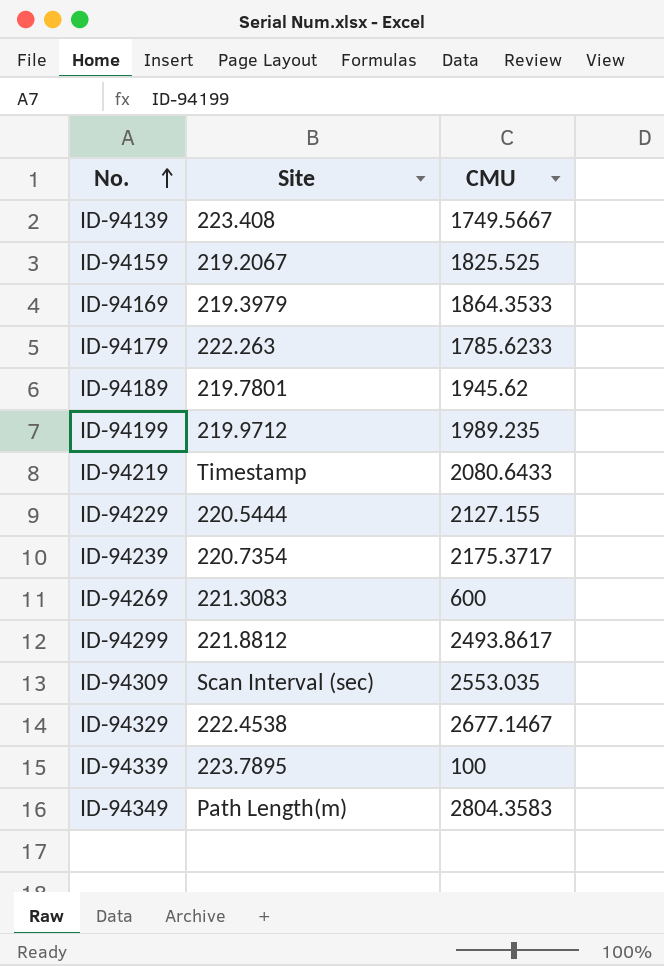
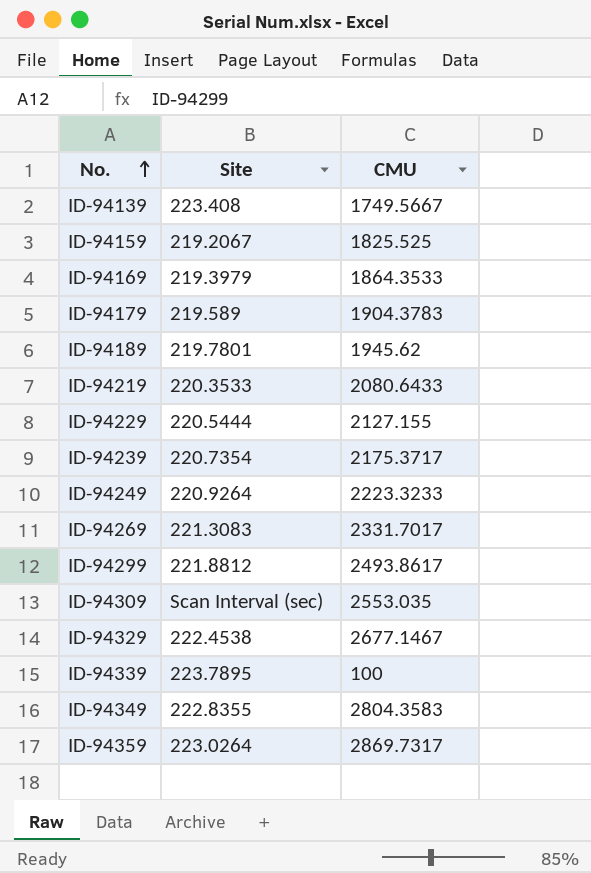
row ID-94199: 219.9712 | 1989.235 -> none
ID-94179 | Site: 222.263 -> 219.589
ID-94179 | CMU: 1785.6233 -> 1904.3783
ID-94219 | Site: Timestamp -> 220.3533
row ID-94249: none -> 220.9264 | 2223.3233
ID-94269 | CMU: 600 -> 2331.7017
ID-94349 | Site: Path Length(m) -> 222.8355
row ID-94359: none -> 223.0264 | 2869.7317

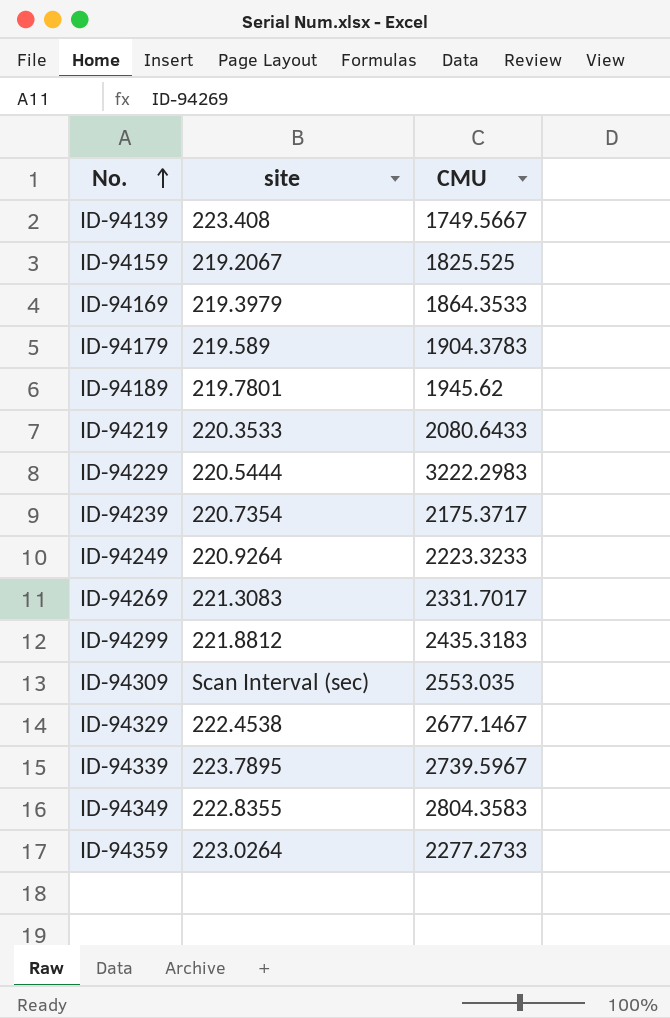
column name: Site -> site
ID-94229 | CMU: 2127.155 -> 3222.2983
ID-94299 | CMU: 2493.8617 -> 2435.3183
ID-94339 | CMU: 100 -> 2739.5967
ID-94359 | CMU: 2869.7317 -> 2277.2733

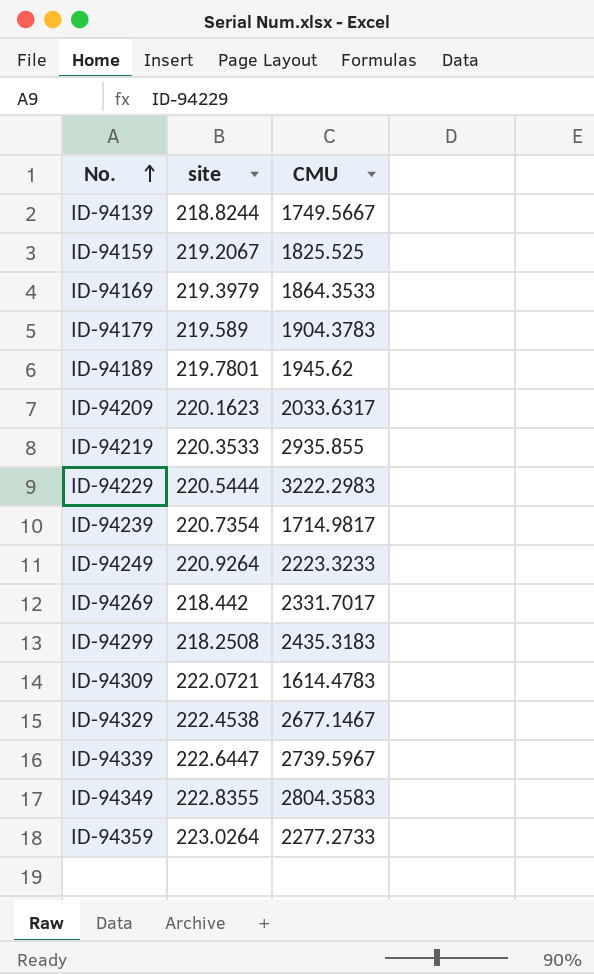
ID-94139 | site: 223.408 -> 218.8244
row ID-94209: none -> 220.1623 | 2033.6317
ID-94219 | CMU: 2080.6433 -> 2935.855
ID-94239 | CMU: 2175.3717 -> 1714.9817
ID-94269 | site: 221.3083 -> 218.442
ID-94299 | site: 221.8812 -> 218.2508
ID-94309 | site: Scan Interval (sec) -> 222.0721
ID-94309 | CMU: 2553.035 -> 1614.4783
ID-94339 | site: 223.7895 -> 222.6447

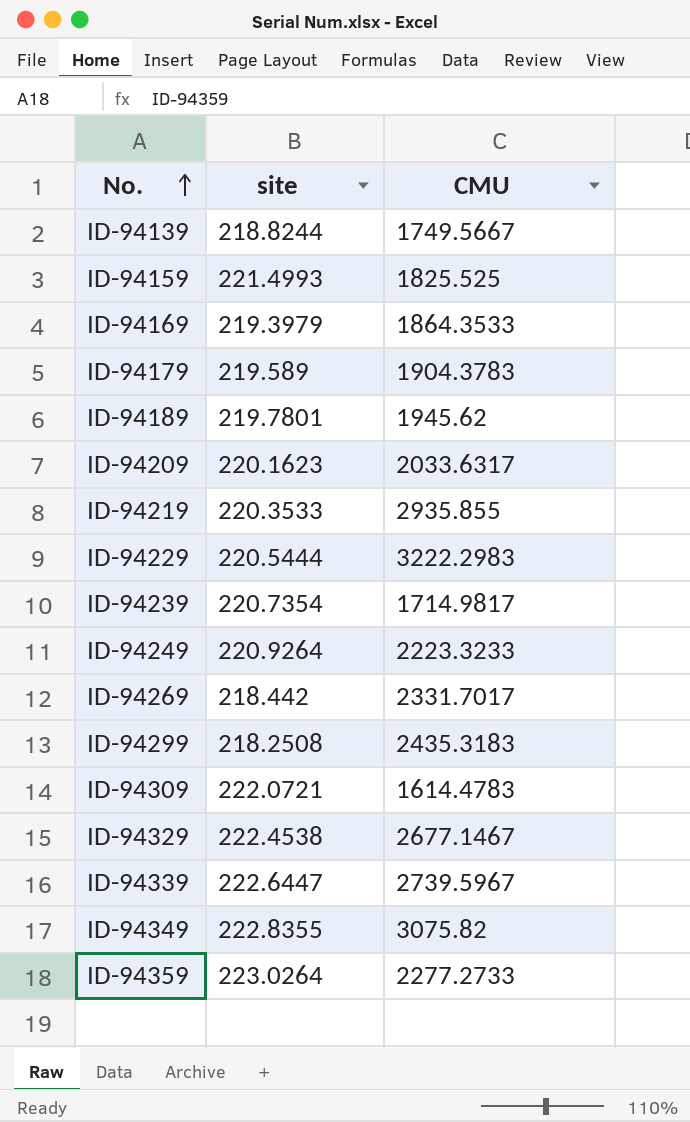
ID-94159 | site: 219.2067 -> 221.4993
ID-94349 | CMU: 2804.3583 -> 3075.82

